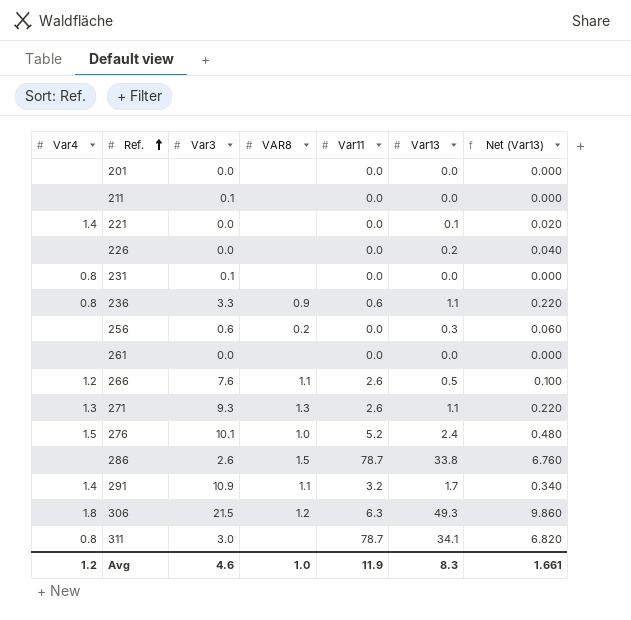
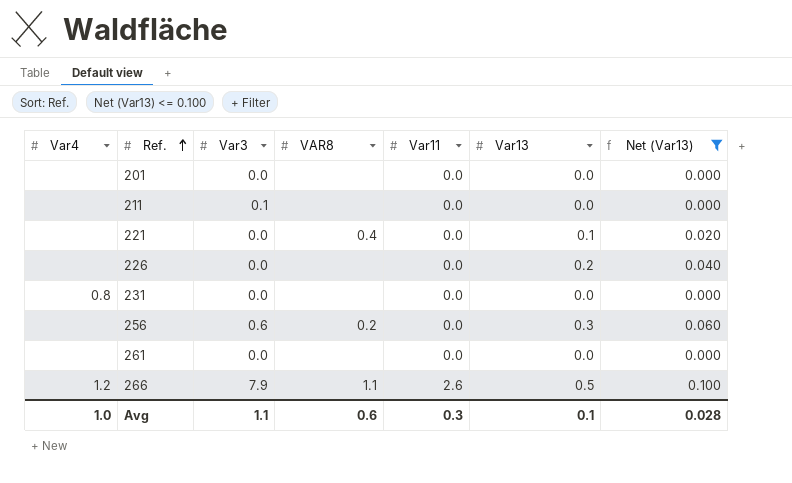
filter: none -> Net (Var13) <= 0.100
221 | Var4: 1.4 -> none
221 | VAR8: none -> 0.4
231 | Var3: 0.1 -> 0.0
266 | Var3: 7.6 -> 7.9
Avg | Var4: 1.2 -> 1.0
Avg | Var3: 4.6 -> 1.1
Avg | VAR8: 1.0 -> 0.6
Avg | Var11: 11.9 -> 0.3
Avg | Var13: 8.3 -> 0.1
Avg | Net (Var13): 1.661 -> 0.028

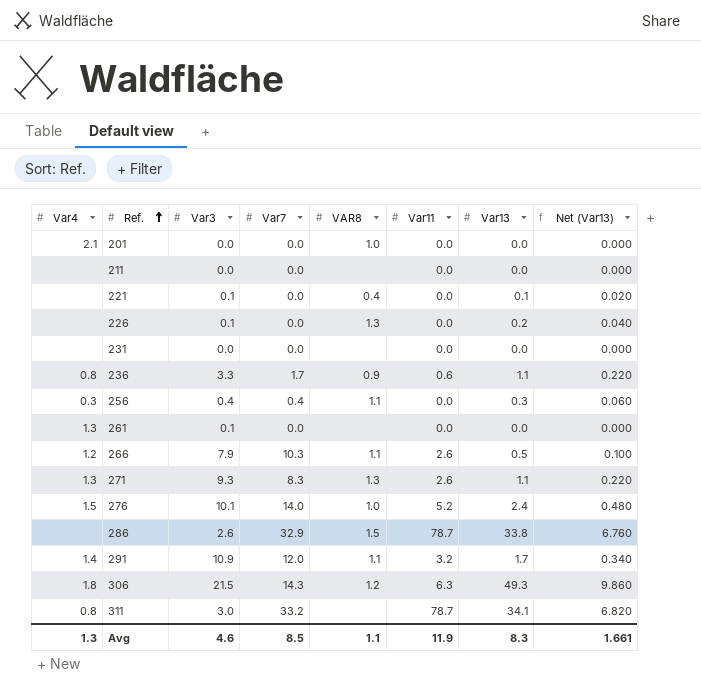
filter: Net (Var13) <= 0.100 -> none
column Var7 | position: none -> 4
201 | Var4: none -> 2.1
201 | VAR8: none -> 1.0
211 | Var3: 0.1 -> 0.0
221 | Var3: 0.0 -> 0.1
226 | Var3: 0.0 -> 0.1
226 | VAR8: none -> 1.3
231 | Var4: 0.8 -> none
256 | Var4: none -> 0.3
256 | Var3: 0.6 -> 0.4
256 | VAR8: 0.2 -> 1.1
261 | Var4: none -> 1.3
261 | Var3: 0.0 -> 0.1
Avg | Var4: 1.0 -> 1.3
Avg | Var3: 1.1 -> 4.6
Avg | VAR8: 0.6 -> 1.1
Avg | Var11: 0.3 -> 11.9
Avg | Var13: 0.1 -> 8.3
Avg | Net (Var13): 0.028 -> 1.661

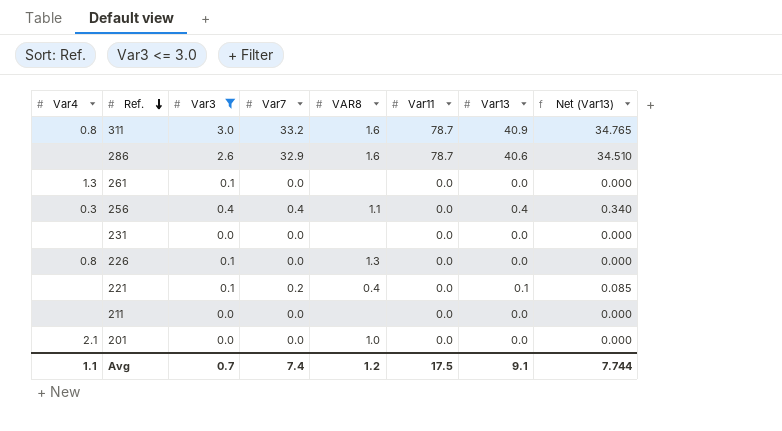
filter: none -> Var3 <= 3.0
row order: Ref. ascending -> Ref. descending
column Net (Var13) | formula: [Var13] * 0.2 -> [Var13] * 0.85
311 | VAR8: none -> 1.6
311 | Var13: 34.1 -> 40.9
286 | VAR8: 1.5 -> 1.6
286 | Var13: 33.8 -> 40.6
256 | Var13: 0.3 -> 0.4
226 | Var4: none -> 0.8
226 | Var13: 0.2 -> 0.0
221 | Var7: 0.0 -> 0.2
Avg | Var4: 1.3 -> 1.1
Avg | Var3: 4.6 -> 0.7
Avg | Var7: 8.5 -> 7.4
Avg | VAR8: 1.1 -> 1.2
Avg | Var11: 11.9 -> 17.5
Avg | Var13: 8.3 -> 9.1
Avg | Net (Var13): 1.661 -> 7.744

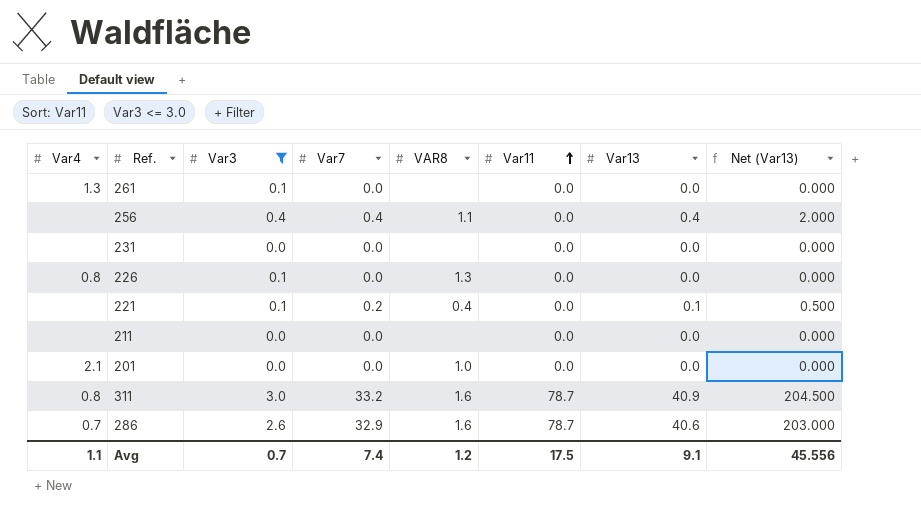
row order: Ref. descending -> Var11 ascending
column Net (Var13) | formula: [Var13] * 0.85 -> [Var13] * 5
256 | Var4: 0.3 -> none
286 | Var4: none -> 0.7
Avg | Net (Var13): 7.744 -> 45.556

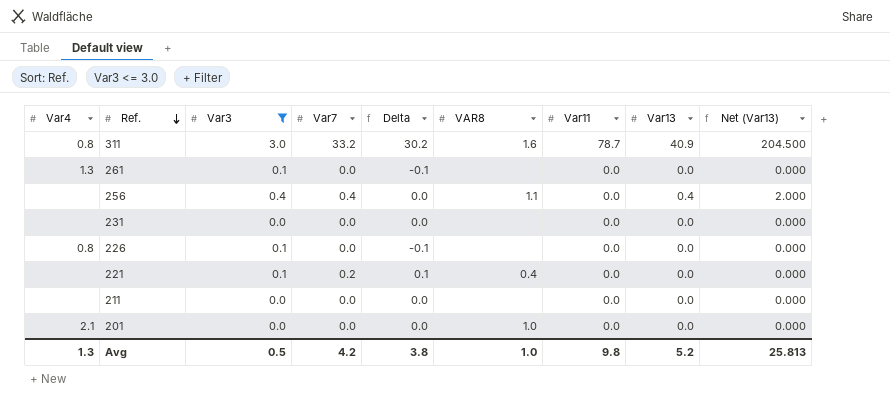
row order: Var11 ascending -> Ref. descending
column Delta | formula: none -> [Var7] - [Var3]
row 286: 0.7 | 2.6 | 32.9 | 1.6 | 78.7 | 40.6 | 203.000 -> none
226 | VAR8: 1.3 -> none
221 | Var13: 0.1 -> 0.0
221 | Net (Var13): 0.500 -> 0.000
Avg | Var4: 1.1 -> 1.3
Avg | Var3: 0.7 -> 0.5
Avg | Var7: 7.4 -> 4.2
Avg | VAR8: 1.2 -> 1.0
Avg | Var11: 17.5 -> 9.8
Avg | Var13: 9.1 -> 5.2
Avg | Net (Var13): 45.556 -> 25.813

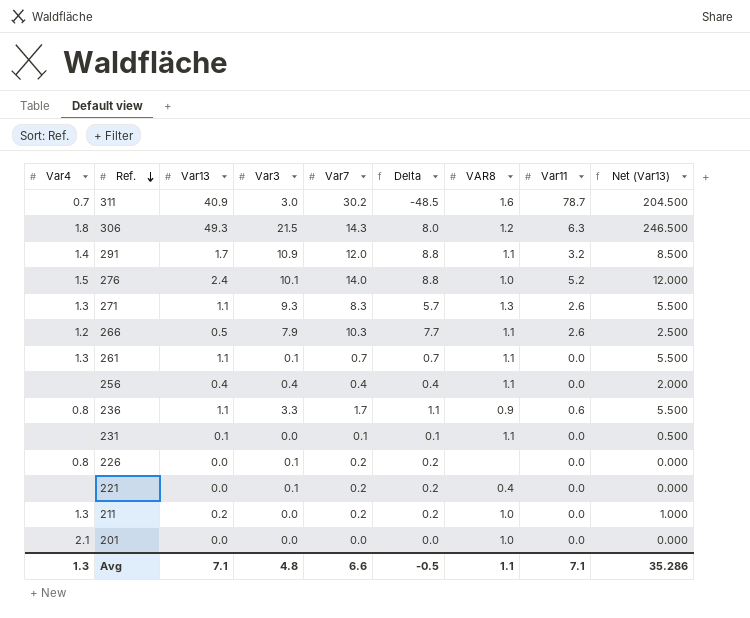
filter: Var3 <= 3.0 -> none
column Var13 | position: 8 -> 3
column Delta | formula: [Var7] - [Var3] -> [Var7] - [Var11]
311 | Var4: 0.8 -> 0.7
311 | Var7: 33.2 -> 30.2
261 | Var13: 0.0 -> 1.1
261 | Var7: 0.0 -> 0.7
261 | VAR8: none -> 1.1
261 | Net (Var13): 0.000 -> 5.500
231 | Var13: 0.0 -> 0.1
231 | Var7: 0.0 -> 0.1
231 | VAR8: none -> 1.1
231 | Net (Var13): 0.000 -> 0.500
226 | Var7: 0.0 -> 0.2
211 | Var4: none -> 1.3
211 | Var13: 0.0 -> 0.2
211 | Var7: 0.0 -> 0.2
211 | VAR8: none -> 1.0
211 | Net (Var13): 0.000 -> 1.000
Avg | Var13: 5.2 -> 7.1
Avg | Var3: 0.5 -> 4.8
Avg | Var7: 4.2 -> 6.6
Avg | Delta: 3.8 -> -0.5
Avg | VAR8: 1.0 -> 1.1
Avg | Var11: 9.8 -> 7.1
Avg | Net (Var13): 25.813 -> 35.286

